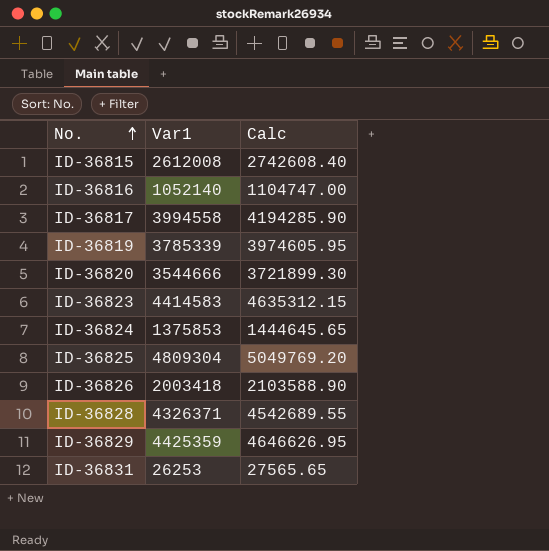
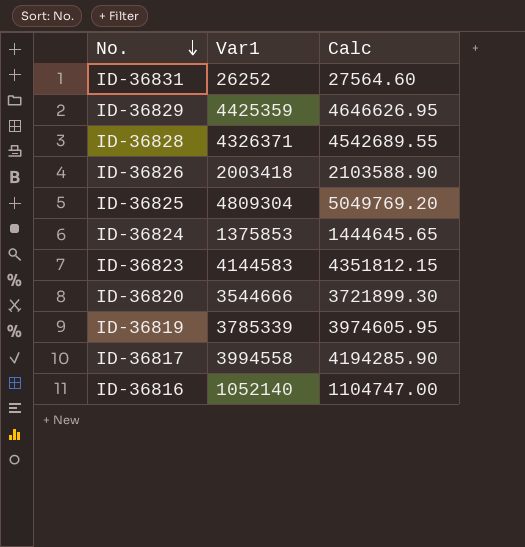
row order: No. ascending -> No. descending
row ID-36815: 2612008 | 2742608.40 -> none
ID-36831 | Var1: 26253 -> 26252
ID-36831 | Calc: 27565.65 -> 27564.60
ID-36823 | Var1: 4414583 -> 4144583
ID-36823 | Calc: 4635312.15 -> 4351812.15

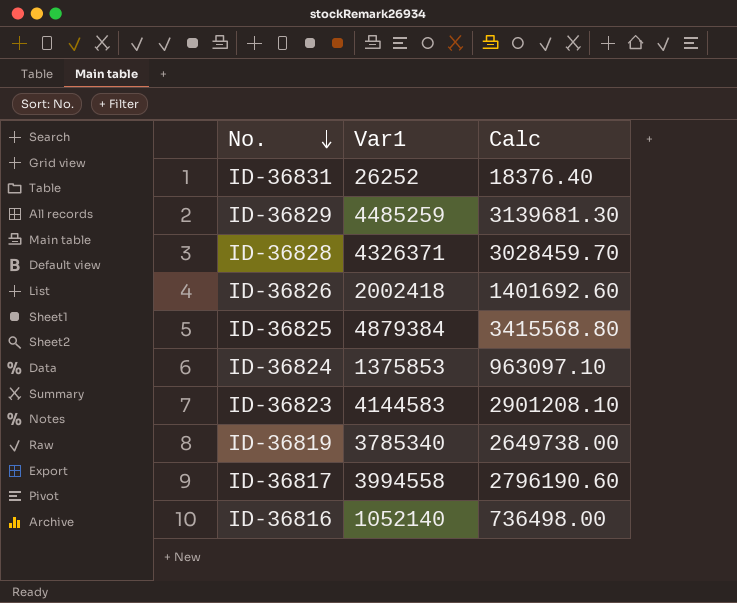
column Calc | formula: [Var1] * 1.05 -> [Var1] * 0.7
row ID-36820: 3544666 | 3721899.30 -> none
ID-36829 | Var1: 4425359 -> 4485259
ID-36826 | Var1: 2003418 -> 2002418
ID-36825 | Var1: 4809304 -> 4879384
ID-36819 | Var1: 3785339 -> 3785340

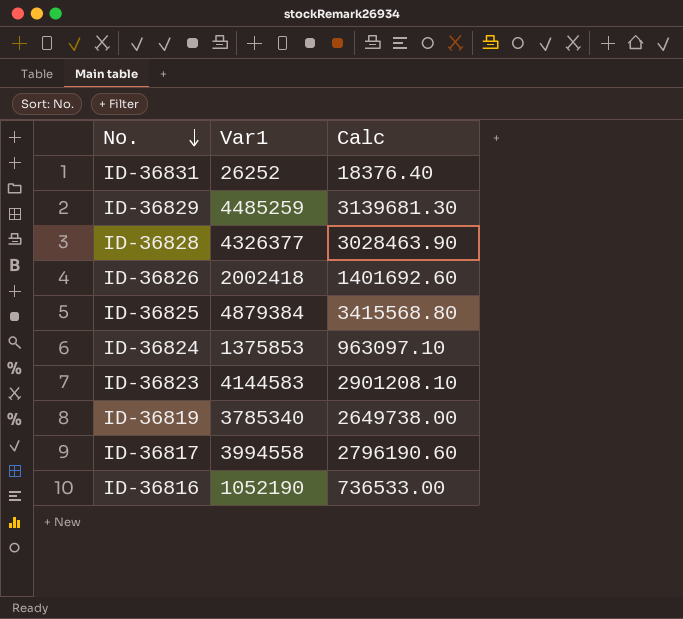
ID-36828 | Var1: 4326371 -> 4326377
ID-36828 | Calc: 3028459.70 -> 3028463.90
ID-36816 | Var1: 1052140 -> 1052190
ID-36816 | Calc: 736498.00 -> 736533.00

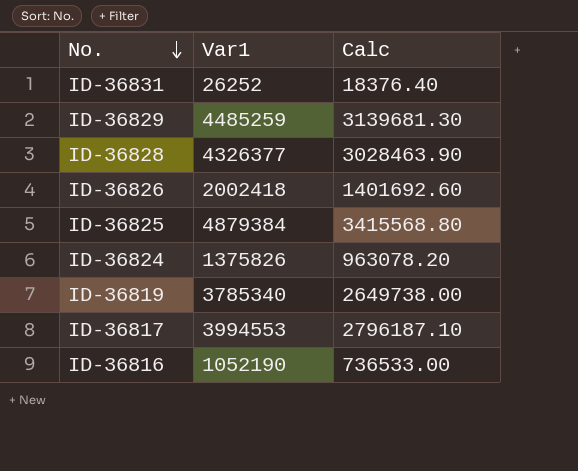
row ID-36823: 4144583 | 2901208.10 -> none
ID-36824 | Var1: 1375853 -> 1375826
ID-36824 | Calc: 963097.10 -> 963078.20
ID-36817 | Var1: 3994558 -> 3994553
ID-36817 | Calc: 2796190.60 -> 2796187.10

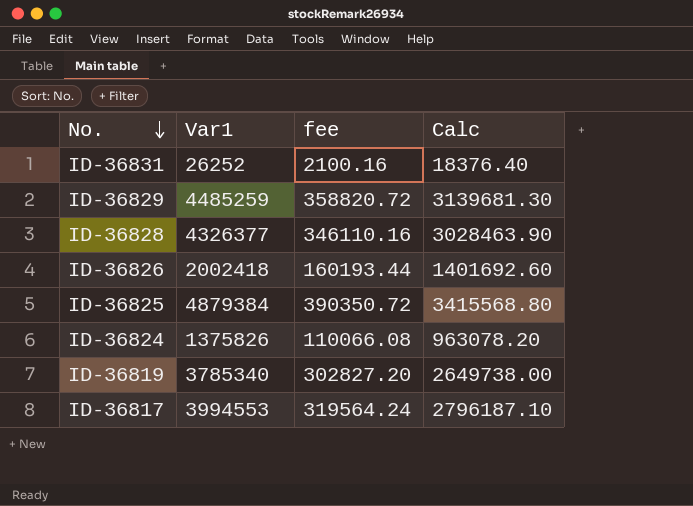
column fee | formula: none -> [Var1] * 0.08
row ID-36816: 1052190 | 736533.00 -> none

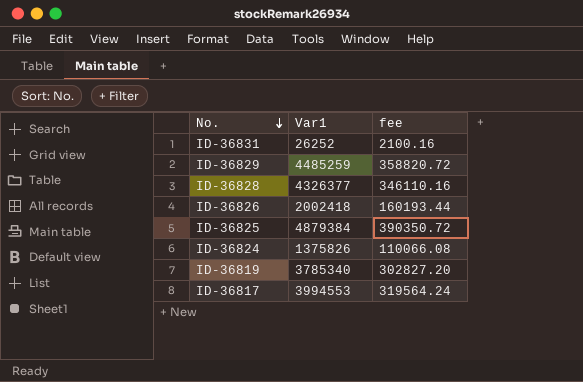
column Calc | formula: [Var1] * 0.7 -> none

